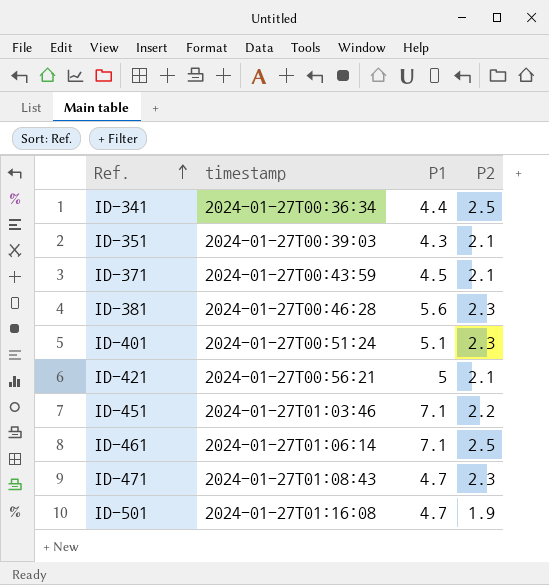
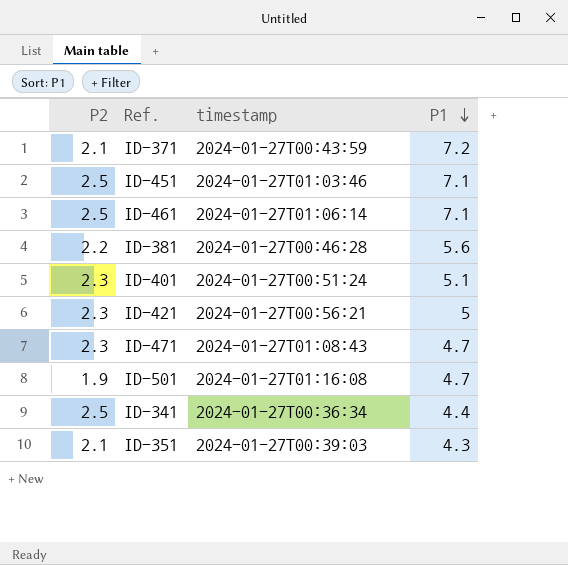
row order: Ref. ascending -> P1 descending
column P2 | position: 4 -> 1
ID-371 | P1: 4.5 -> 7.2
ID-451 | P2: 2.2 -> 2.5
ID-381 | P2: 2.3 -> 2.2
ID-421 | P2: 2.1 -> 2.3

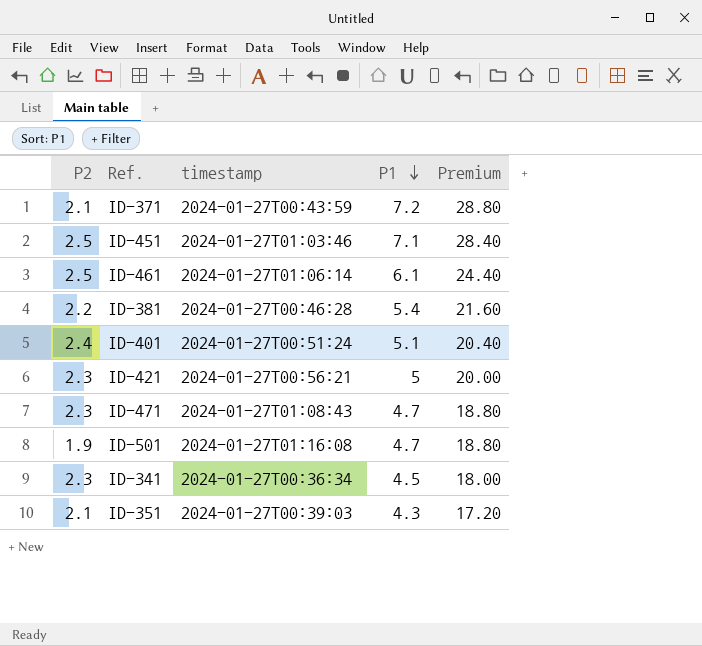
column Premium | formula: none -> [P1] * 4
ID-461 | P1: 7.1 -> 6.1
ID-381 | P1: 5.6 -> 5.4
ID-401 | P2: 2.3 -> 2.4
ID-341 | P2: 2.5 -> 2.3
ID-341 | P1: 4.4 -> 4.5

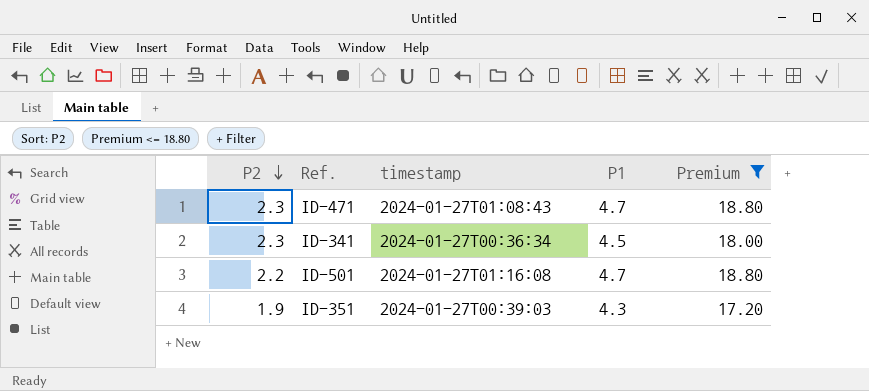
filter: none -> Premium <= 18.80
row order: P1 descending -> P2 descending
ID-501 | P2: 1.9 -> 2.2
ID-351 | P2: 2.1 -> 1.9

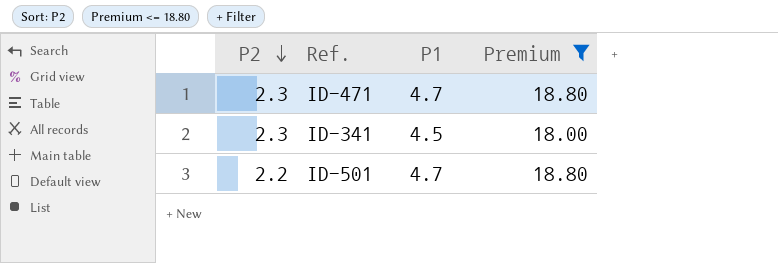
column timestamp | position: 3 -> none
row ID-351: 1.9 | 2024-01-27T00:39:03 | 4.3 | 17.20 -> none

